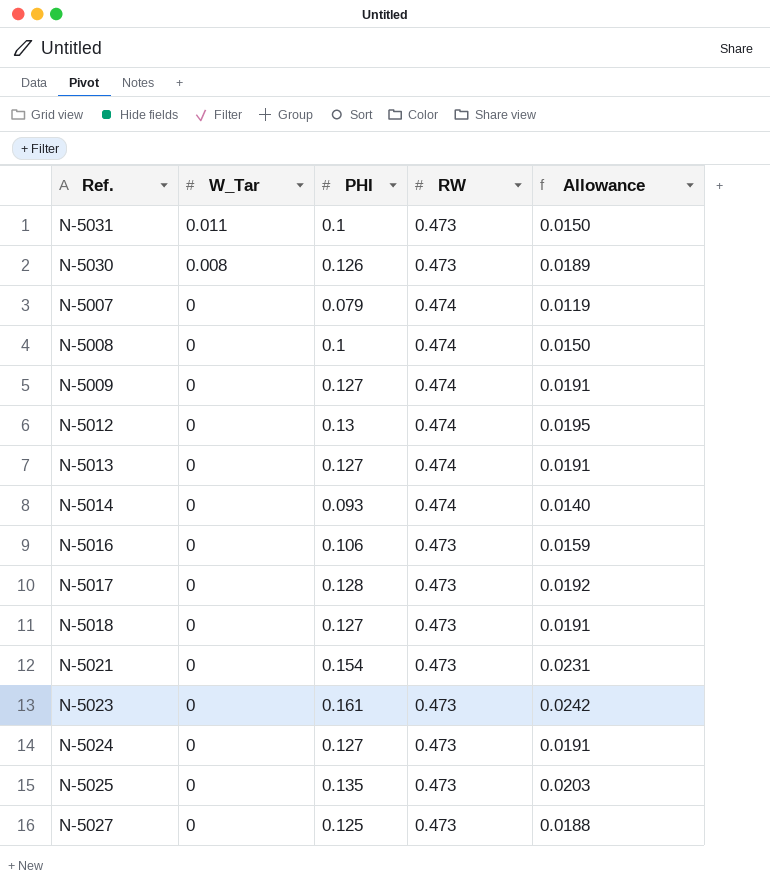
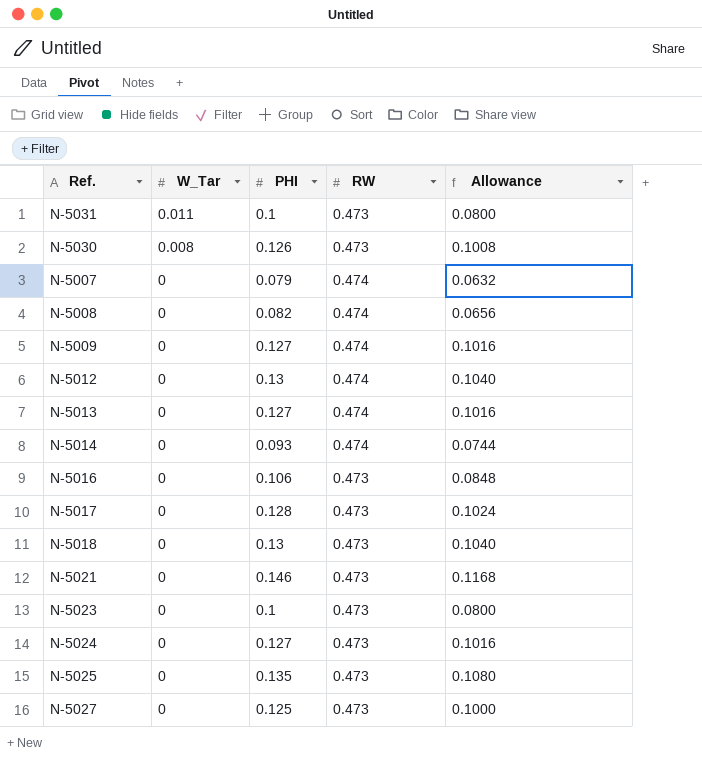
column Allowance | formula: [PHI] * 0.15 -> [PHI] * 0.8
N-5008 | PHI: 0.1 -> 0.082
N-5018 | PHI: 0.127 -> 0.13
N-5021 | PHI: 0.154 -> 0.146
N-5023 | PHI: 0.161 -> 0.1

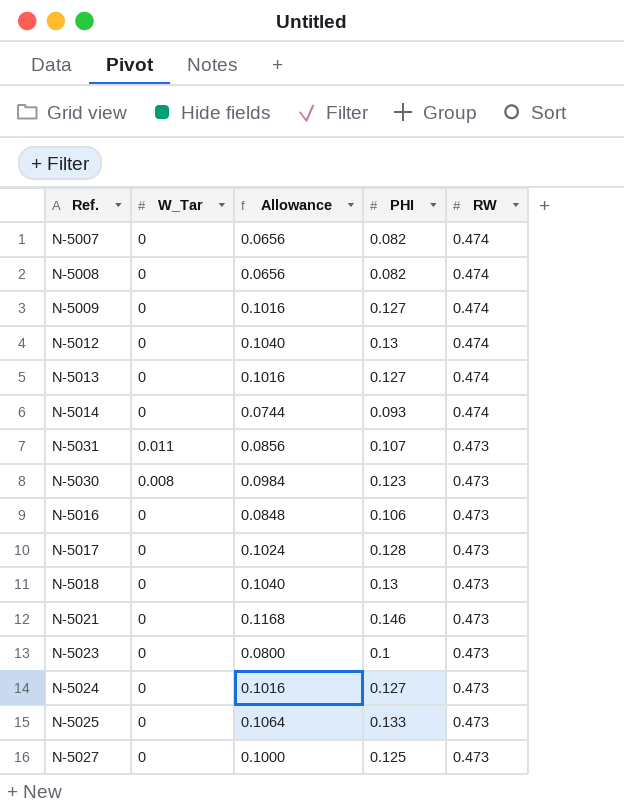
row order: W_Tar descending -> RW descending
column Allowance | position: 5 -> 3
N-5007 | Allowance: 0.0632 -> 0.0656
N-5007 | PHI: 0.079 -> 0.082
N-5031 | Allowance: 0.0800 -> 0.0856
N-5031 | PHI: 0.1 -> 0.107
N-5030 | Allowance: 0.1008 -> 0.0984
N-5030 | PHI: 0.126 -> 0.123
N-5025 | Allowance: 0.1080 -> 0.1064
N-5025 | PHI: 0.135 -> 0.133

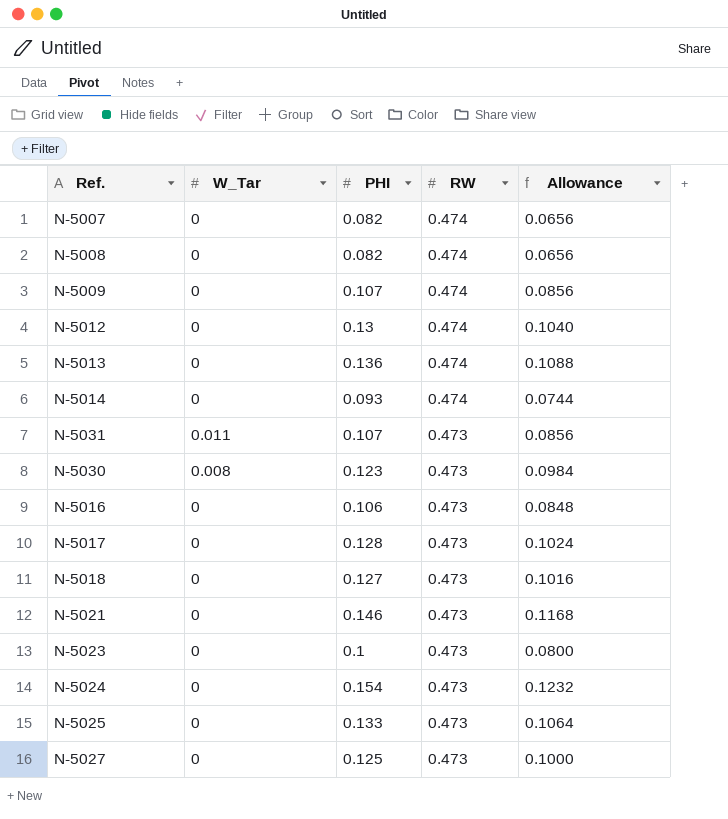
column Allowance | position: 3 -> 5
N-5009 | PHI: 0.127 -> 0.107
N-5009 | Allowance: 0.1016 -> 0.0856
N-5013 | PHI: 0.127 -> 0.136
N-5013 | Allowance: 0.1016 -> 0.1088
N-5018 | PHI: 0.13 -> 0.127
N-5018 | Allowance: 0.1040 -> 0.1016
N-5024 | PHI: 0.127 -> 0.154
N-5024 | Allowance: 0.1016 -> 0.1232

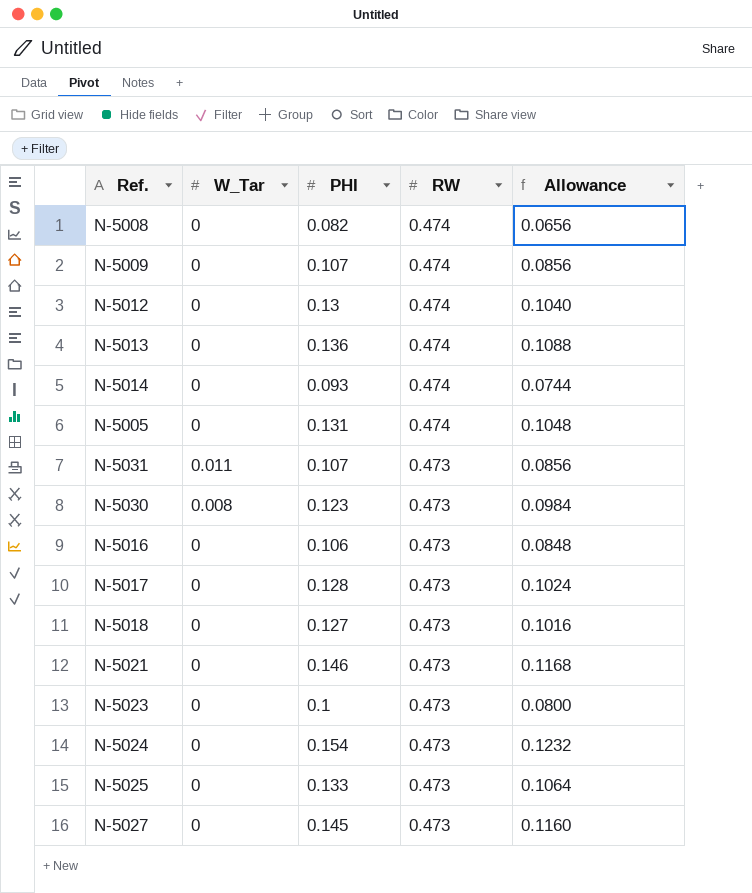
row N-5007: 0 | 0.082 | 0.474 | 0.0656 -> none
row N-5005: none -> 0 | 0.131 | 0.474 | 0.1048
N-5027 | PHI: 0.125 -> 0.145
N-5027 | Allowance: 0.1000 -> 0.1160

